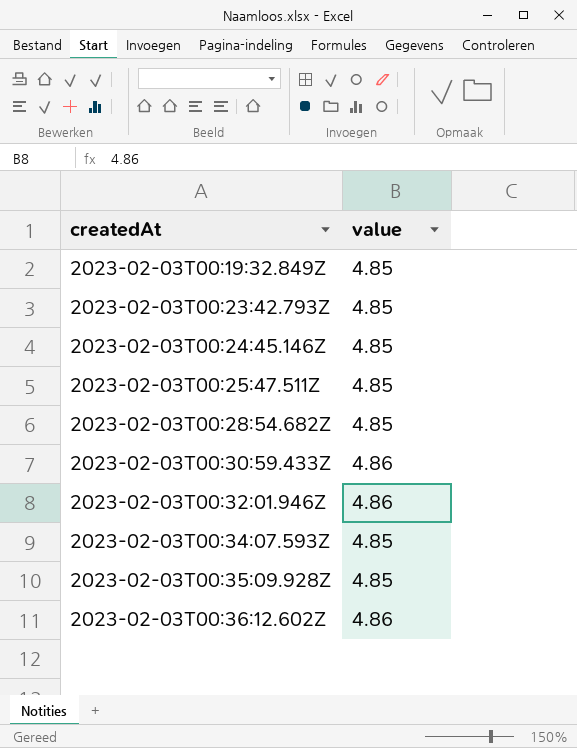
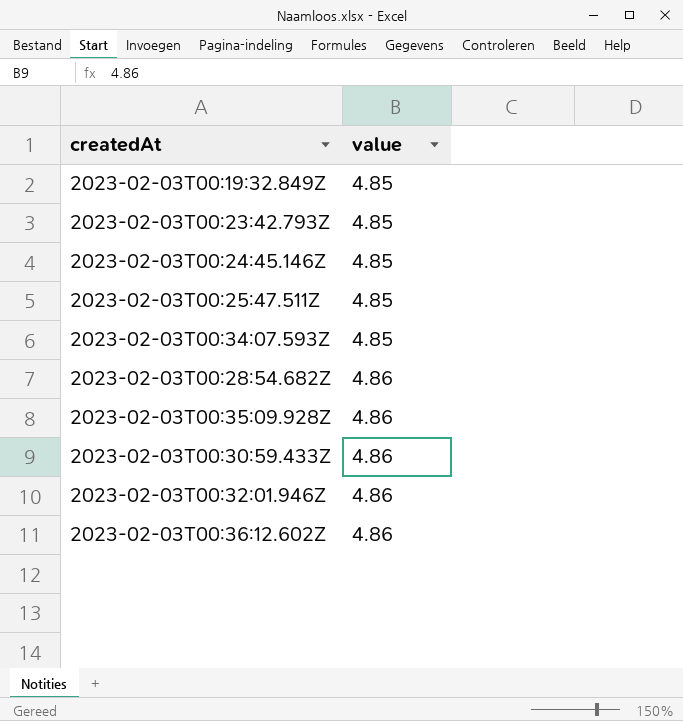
row order: createdAt ascending -> value ascending
2023-02-03T00:28:54.682Z | value: 4.85 -> 4.86
2023-02-03T00:35:09.928Z | value: 4.85 -> 4.86

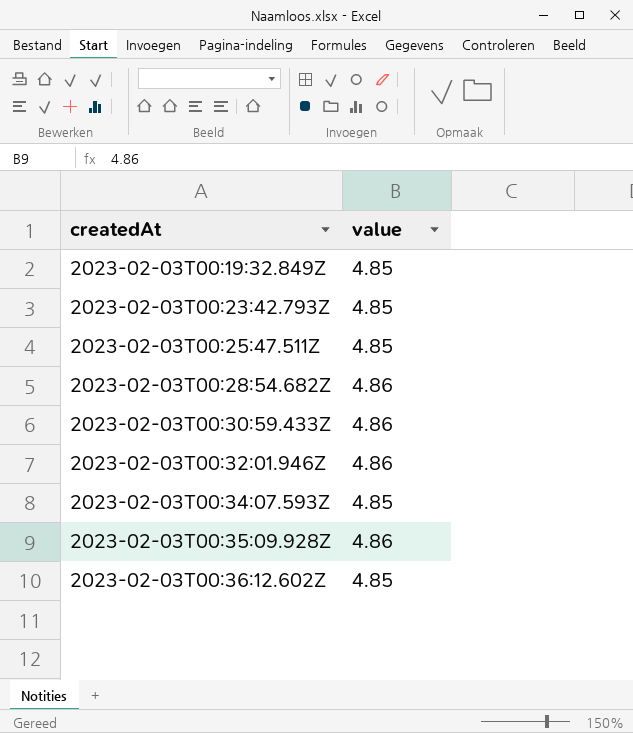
row order: value ascending -> createdAt ascending
row 2023-02-03T00:24:45.146Z: 4.85 -> none
2023-02-03T00:36:12.602Z | value: 4.86 -> 4.85

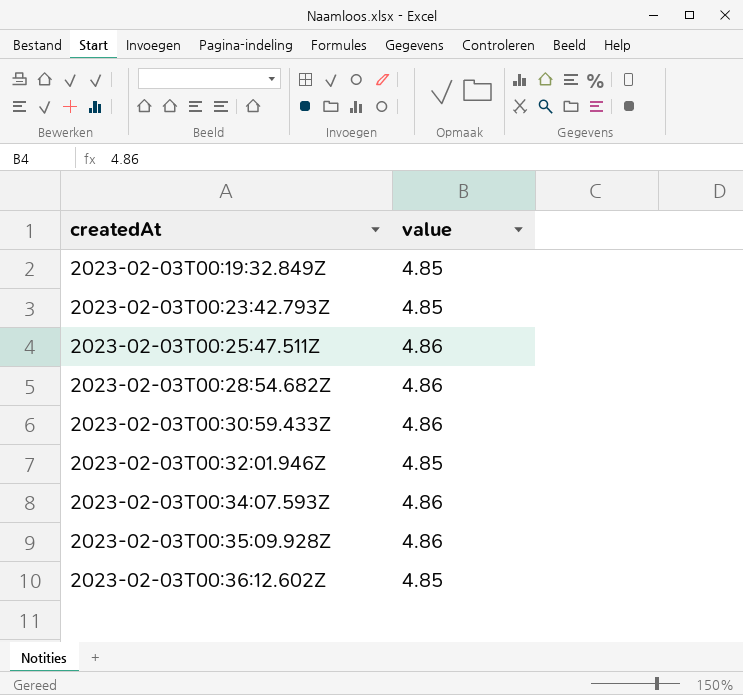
2023-02-03T00:25:47.511Z | value: 4.85 -> 4.86
2023-02-03T00:32:01.946Z | value: 4.86 -> 4.85
2023-02-03T00:34:07.593Z | value: 4.85 -> 4.86

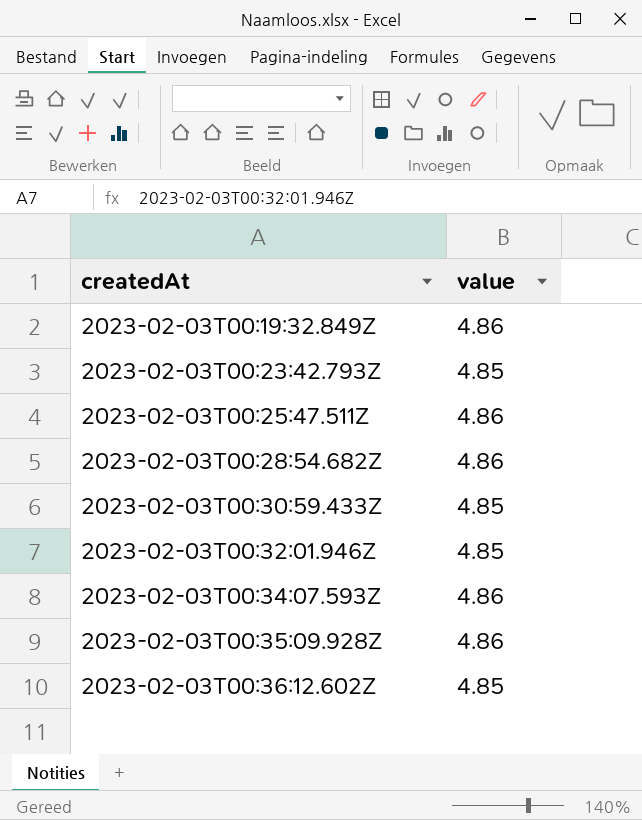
2023-02-03T00:19:32.849Z | value: 4.85 -> 4.86
2023-02-03T00:30:59.433Z | value: 4.86 -> 4.85

